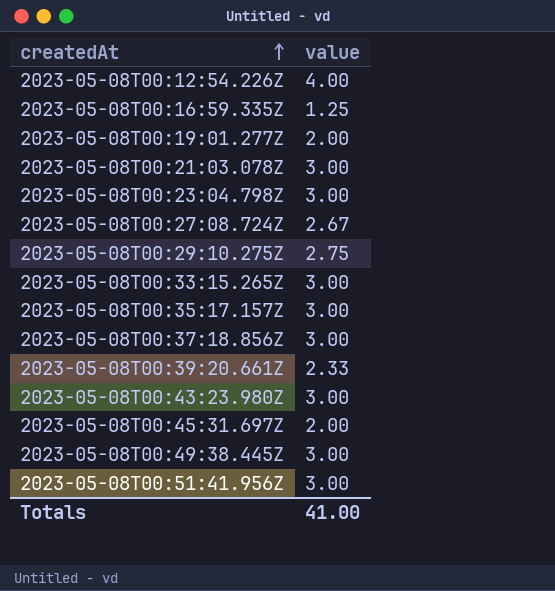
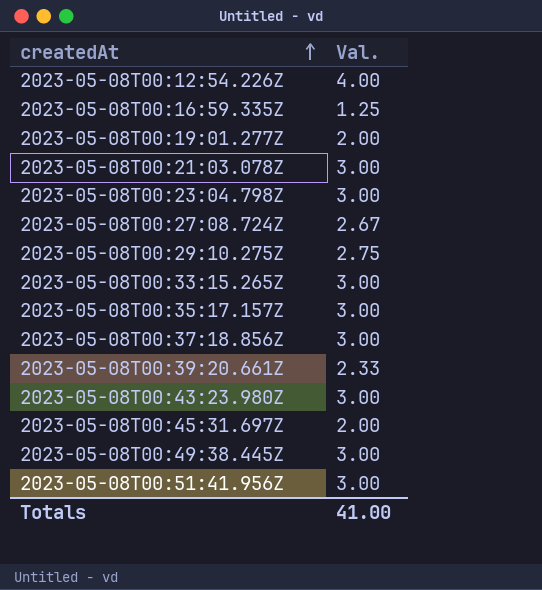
column name: value -> Val.

